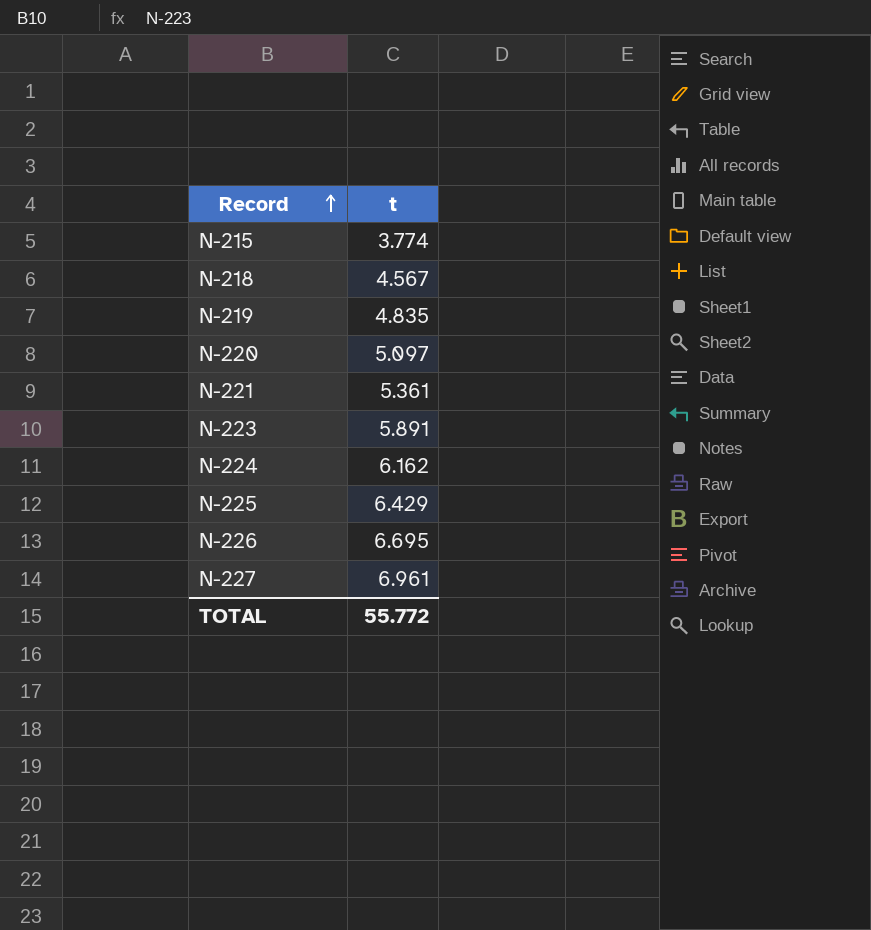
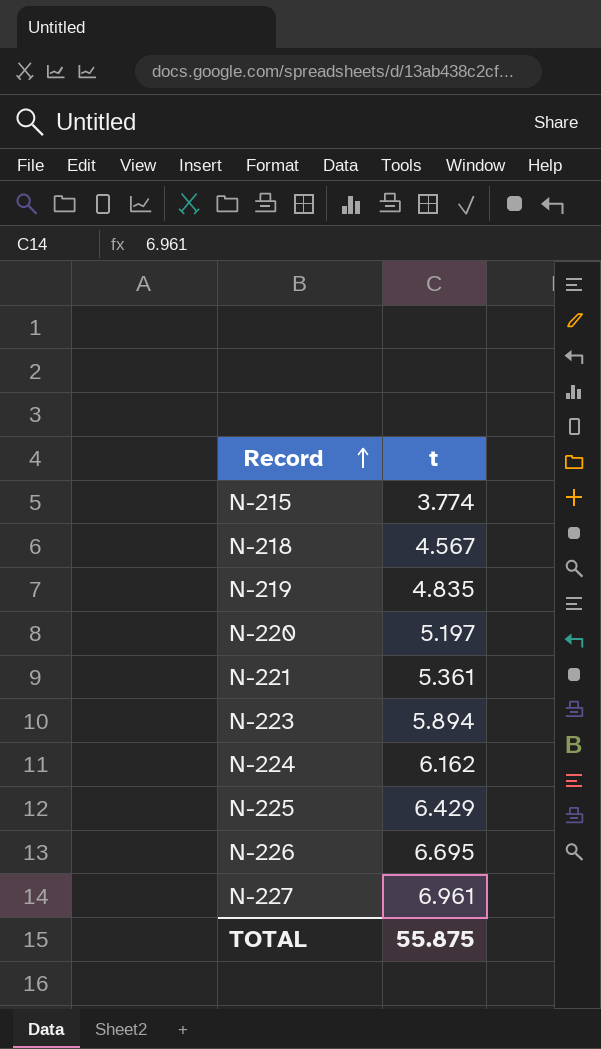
N-220 | t: 5.097 -> 5.197
N-223 | t: 5.891 -> 5.894
TOTAL | t: 55.772 -> 55.875

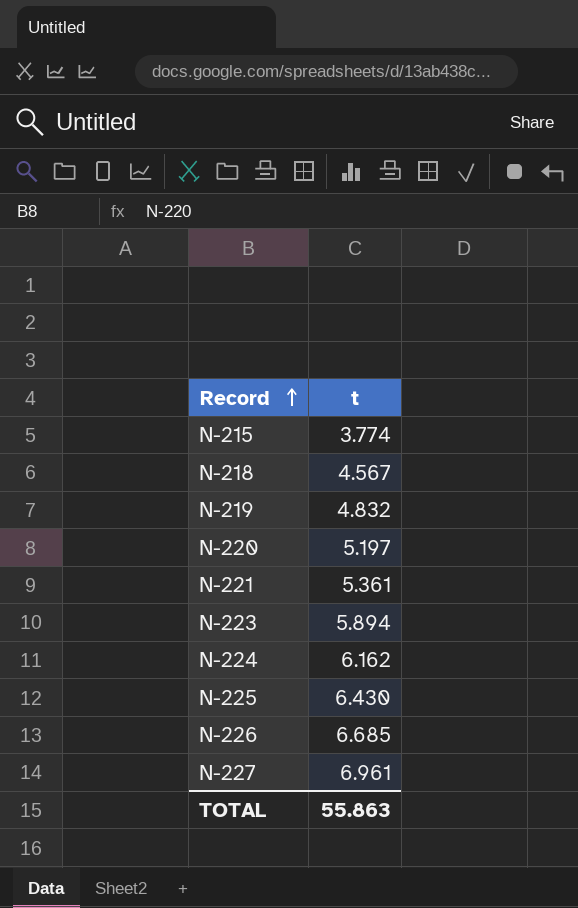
N-219 | t: 4.835 -> 4.832
N-225 | t: 6.429 -> 6.430
N-226 | t: 6.695 -> 6.685
TOTAL | t: 55.875 -> 55.863

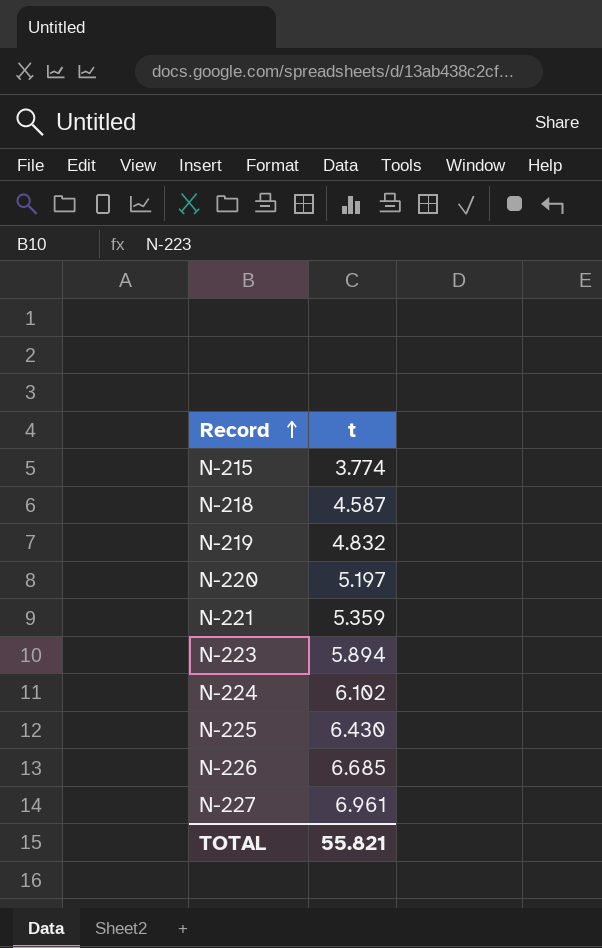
N-218 | t: 4.567 -> 4.587
N-221 | t: 5.361 -> 5.359
N-224 | t: 6.162 -> 6.102
TOTAL | t: 55.863 -> 55.821

